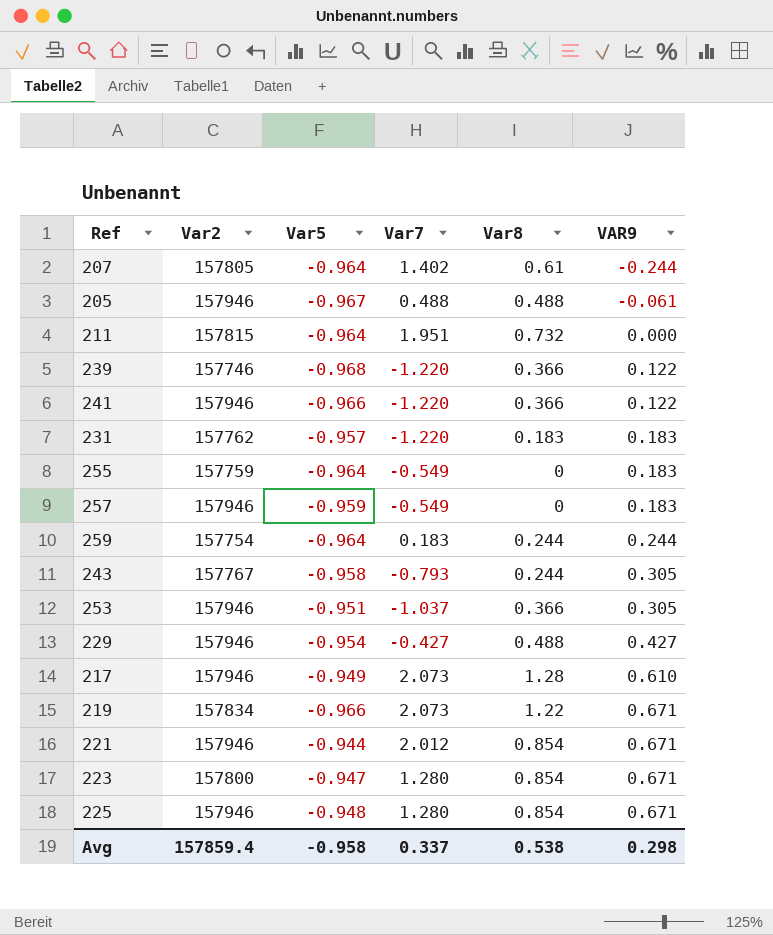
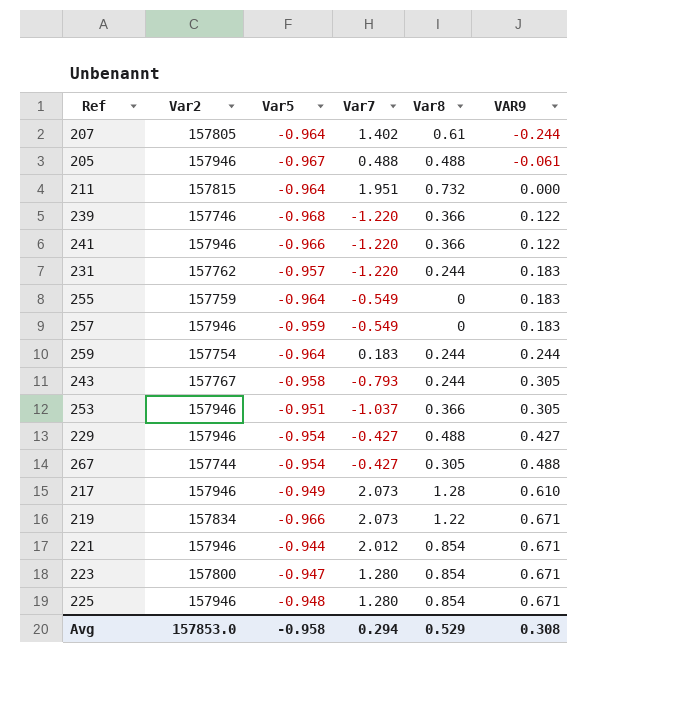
231 | Var8: 0.183 -> 0.244
row 267: none -> 157744 | -0.954 | -0.427 | 0.305 | 0.488
Avg | Var2: 157859.4 -> 157853.0
Avg | Var7: 0.337 -> 0.294
Avg | Var8: 0.538 -> 0.529
Avg | VAR9: 0.298 -> 0.308

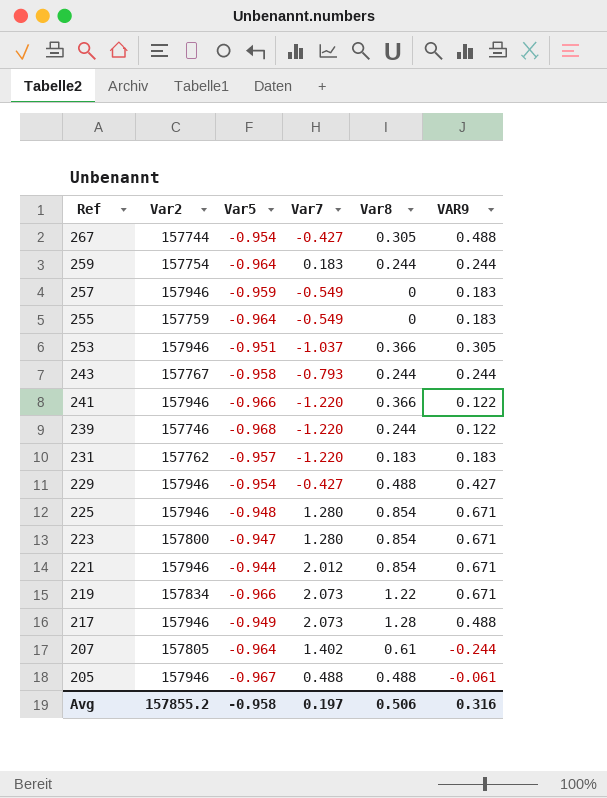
row order: VAR9 ascending -> Ref descending
row 211: 157815 | -0.964 | 1.951 | 0.732 | 0.000 -> none
243 | VAR9: 0.305 -> 0.244
239 | Var8: 0.366 -> 0.244
231 | Var8: 0.244 -> 0.183
217 | VAR9: 0.610 -> 0.488
Avg | Var2: 157853.0 -> 157855.2
Avg | Var7: 0.294 -> 0.197
Avg | Var8: 0.529 -> 0.506
Avg | VAR9: 0.308 -> 0.316

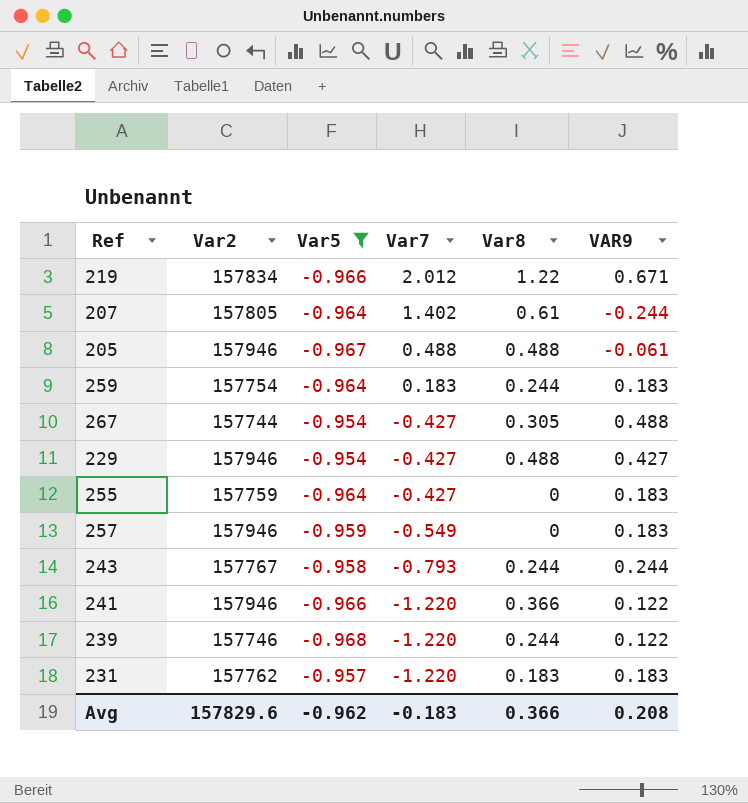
filter: none -> Var5 <= -0.954
row order: Ref descending -> Var7 descending
219 | Var7: 2.073 -> 2.012
259 | VAR9: 0.244 -> 0.183
255 | Var7: -0.549 -> -0.427
Avg | Var2: 157855.2 -> 157829.6
Avg | Var5: -0.958 -> -0.962
Avg | Var7: 0.197 -> -0.183
Avg | Var8: 0.506 -> 0.366
Avg | VAR9: 0.316 -> 0.208

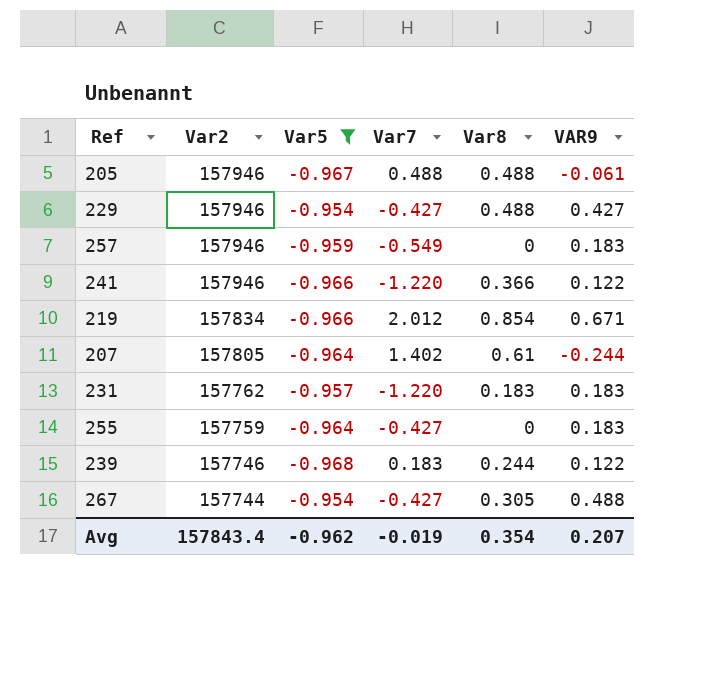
row order: Var7 descending -> Var2 descending
row 259: 157754 | -0.964 | 0.183 | 0.244 | 0.183 -> none
row 243: 157767 | -0.958 | -0.793 | 0.244 | 0.244 -> none
219 | Var8: 1.22 -> 0.854
239 | Var7: -1.220 -> 0.183
Avg | Var2: 157829.6 -> 157843.4
Avg | Var7: -0.183 -> -0.019
Avg | Var8: 0.366 -> 0.354
Avg | VAR9: 0.208 -> 0.207

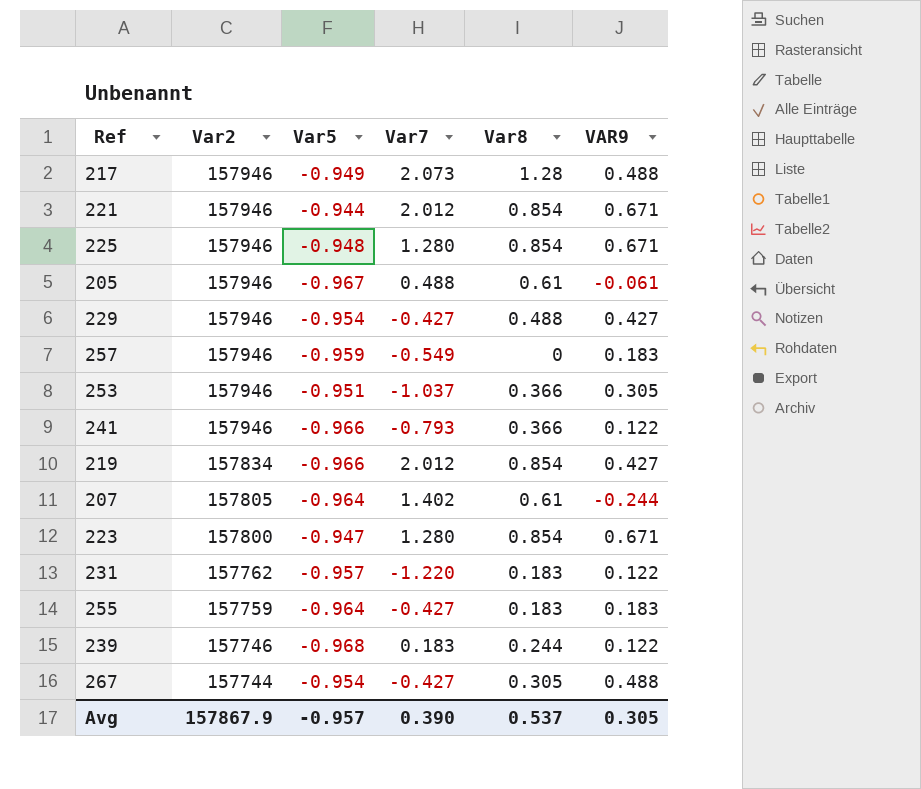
filter: Var5 <= -0.954 -> none
205 | Var8: 0.488 -> 0.61
241 | Var7: -1.220 -> -0.793
219 | VAR9: 0.671 -> 0.427
231 | VAR9: 0.183 -> 0.122
255 | Var8: 0 -> 0.183
Avg | Var2: 157843.4 -> 157867.9
Avg | Var5: -0.962 -> -0.957
Avg | Var7: -0.019 -> 0.390
Avg | Var8: 0.354 -> 0.537
Avg | VAR9: 0.207 -> 0.305

